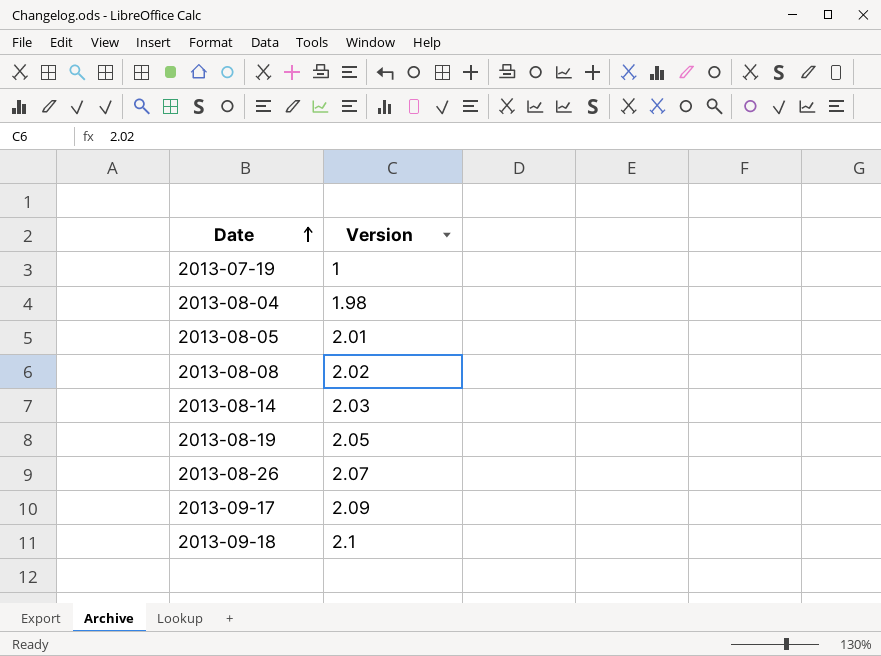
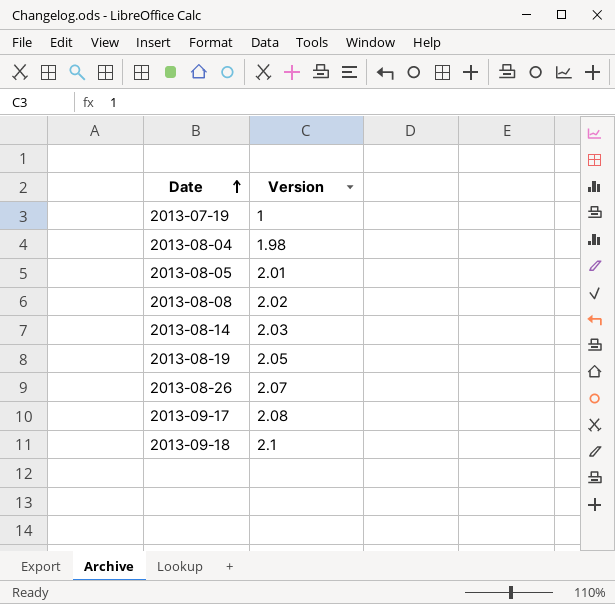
2013-09-17 | Version: 2.09 -> 2.08

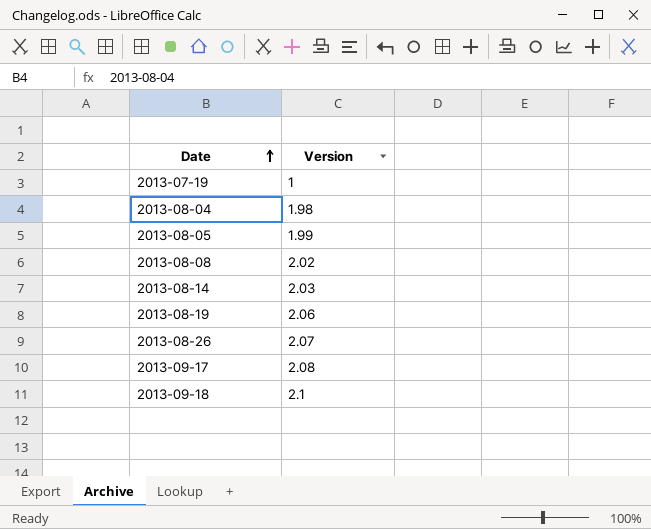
2013-08-05 | Version: 2.01 -> 1.99
2013-08-19 | Version: 2.05 -> 2.06

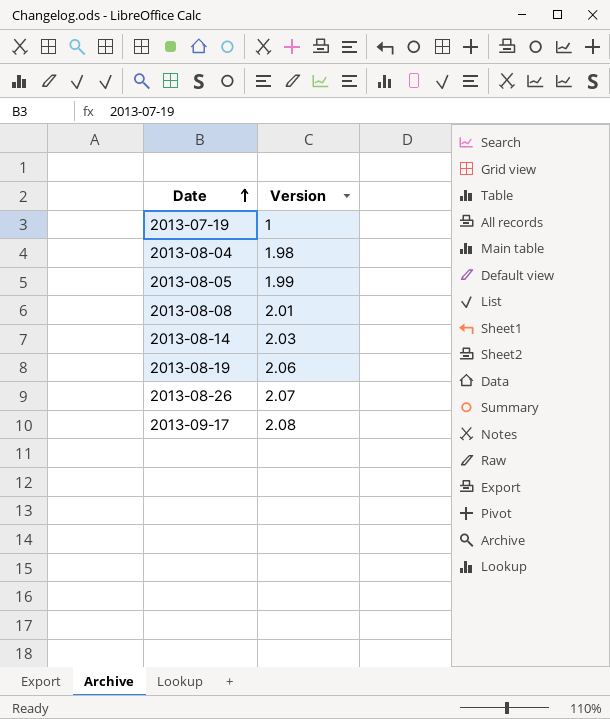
row 2013-09-18: 2.1 -> none
2013-08-08 | Version: 2.02 -> 2.01

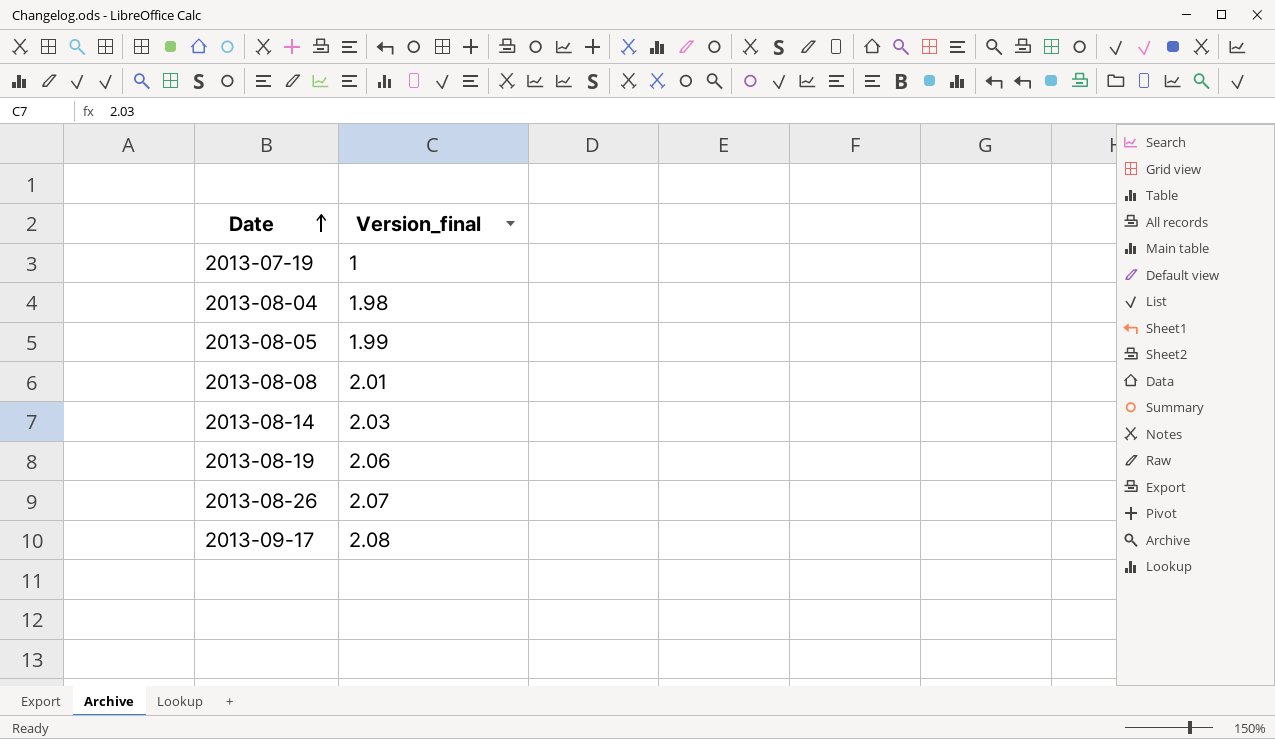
column name: Version -> Version_final

